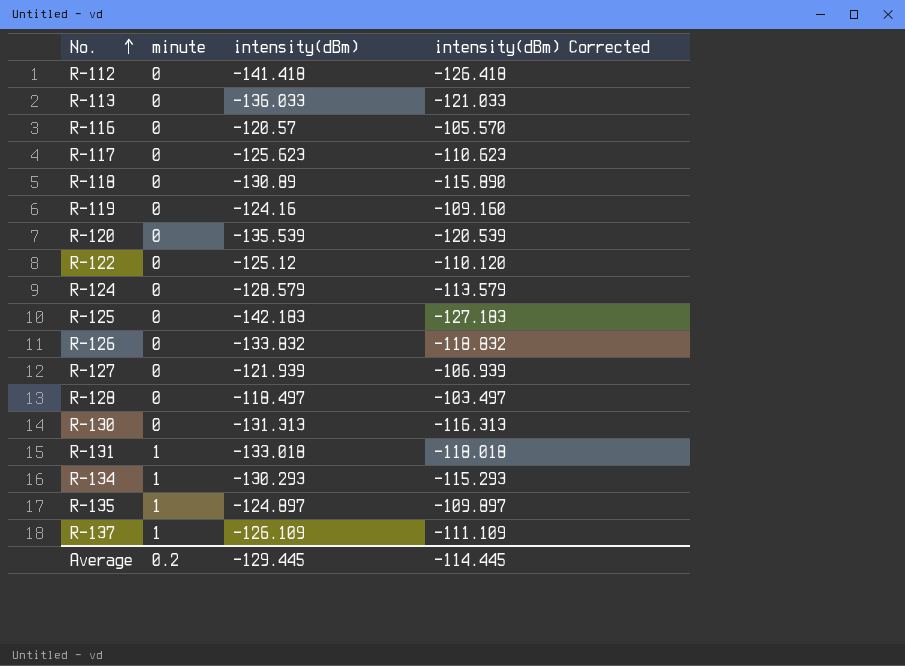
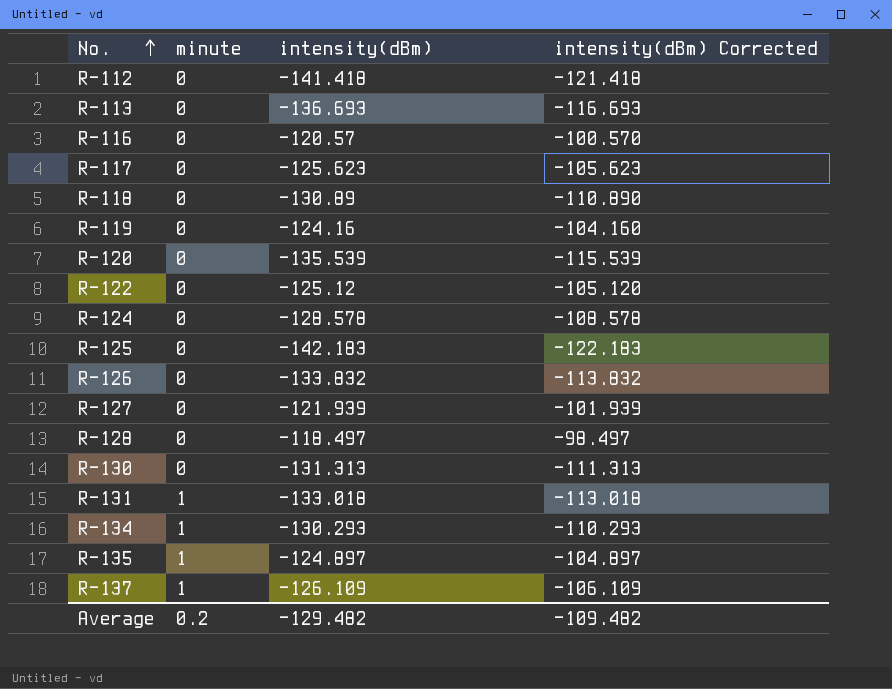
column intensity(dBm) Corrected | formula: [intensity(dBm)] + 15 -> [intensity(dBm)] + 20
R-113 | intensity(dBm): -136.033 -> -136.693
R-124 | intensity(dBm): -128.579 -> -128.578
Average | intensity(dBm): -129.445 -> -129.482
Average | intensity(dBm) Corrected: -114.445 -> -109.482

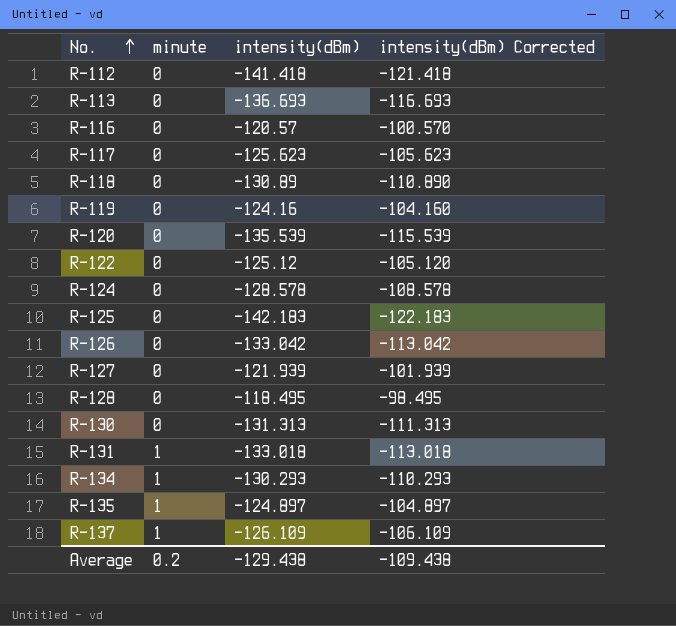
R-126 | intensity(dBm): -133.832 -> -133.042
R-126 | intensity(dBm) Corrected: -113.832 -> -113.042
R-128 | intensity(dBm): -118.497 -> -118.495
R-128 | intensity(dBm) Corrected: -98.497 -> -98.495
Average | intensity(dBm): -129.482 -> -129.438
Average | intensity(dBm) Corrected: -109.482 -> -109.438

